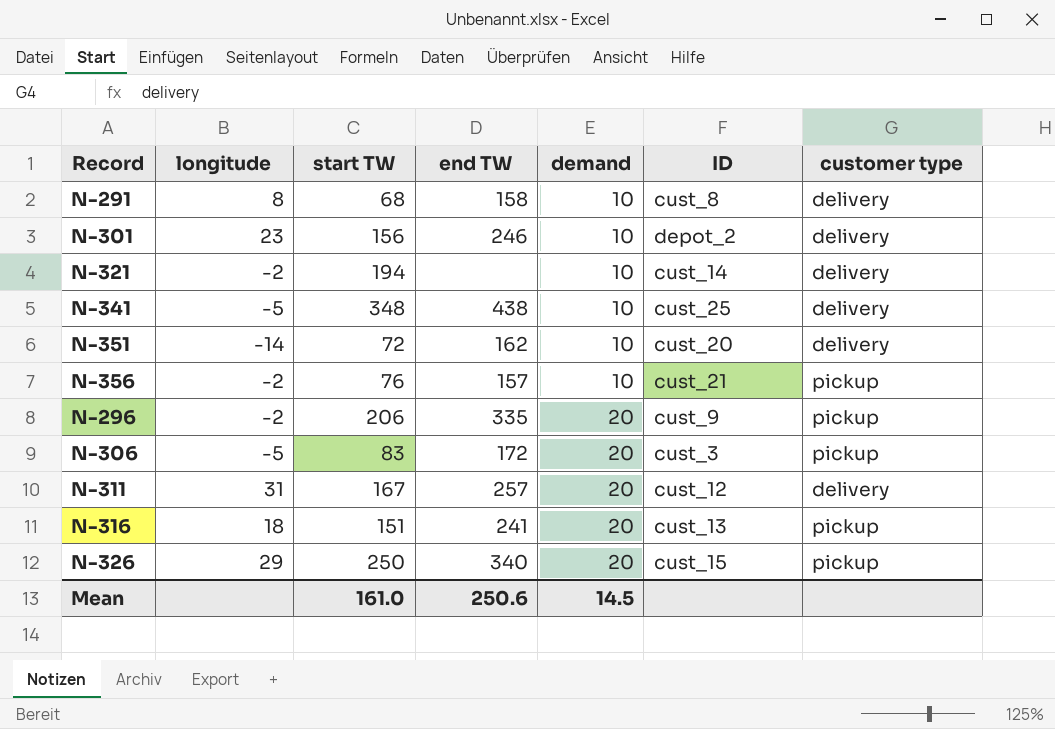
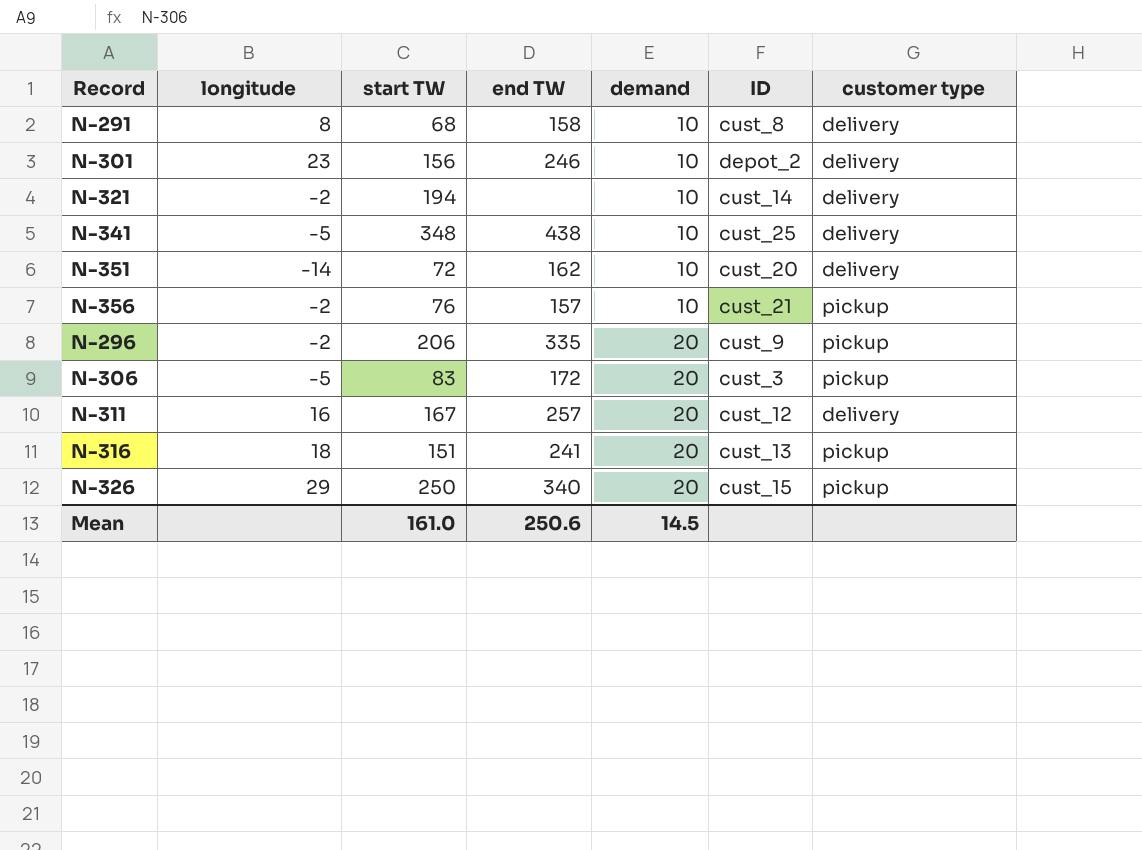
N-311 | longitude: 31 -> 16

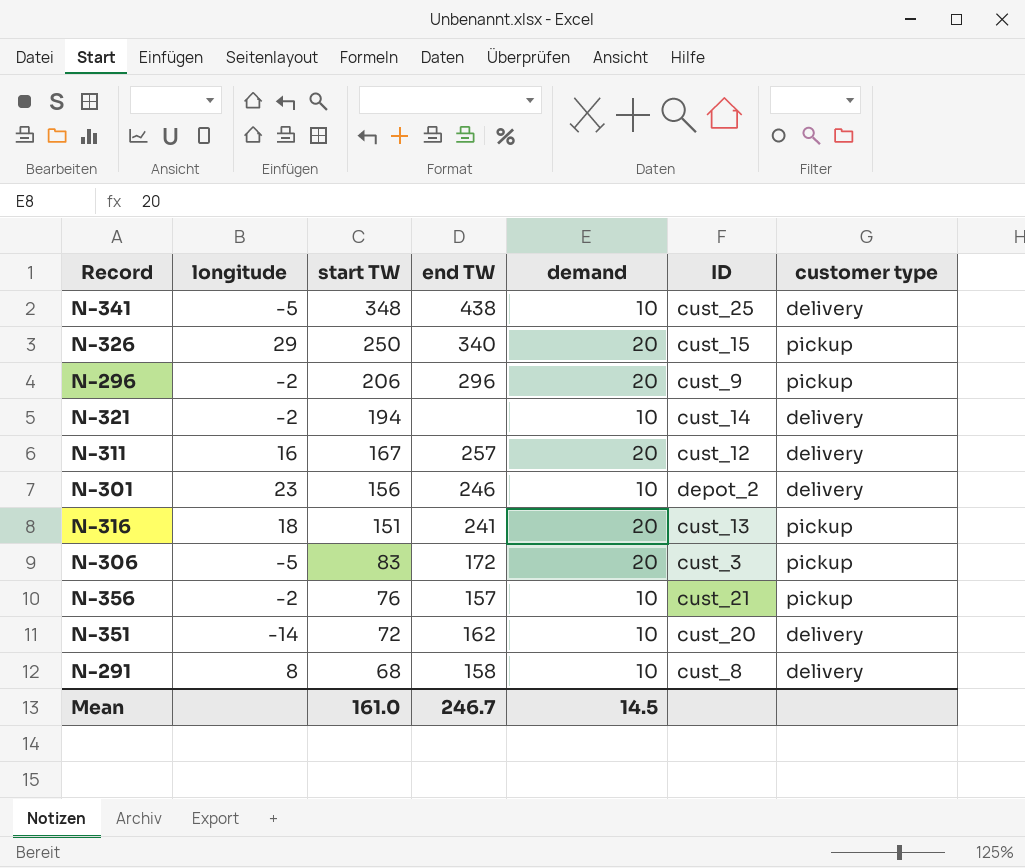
row order: demand ascending -> start TW descending
N-296 | end TW: 335 -> 296
Mean | end TW: 250.6 -> 246.7

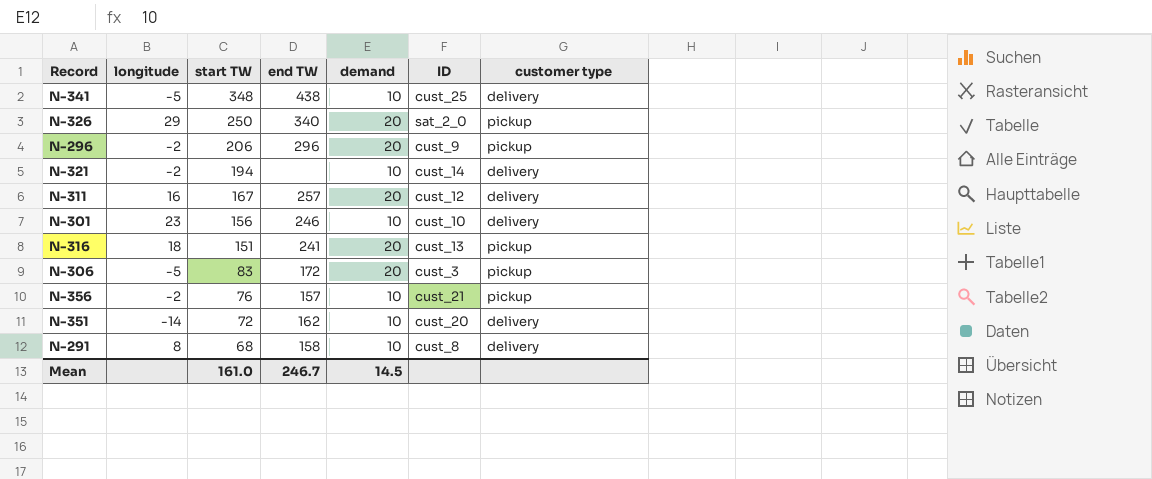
N-326 | ID: cust_15 -> sat_2_0
N-301 | ID: depot_2 -> cust_10

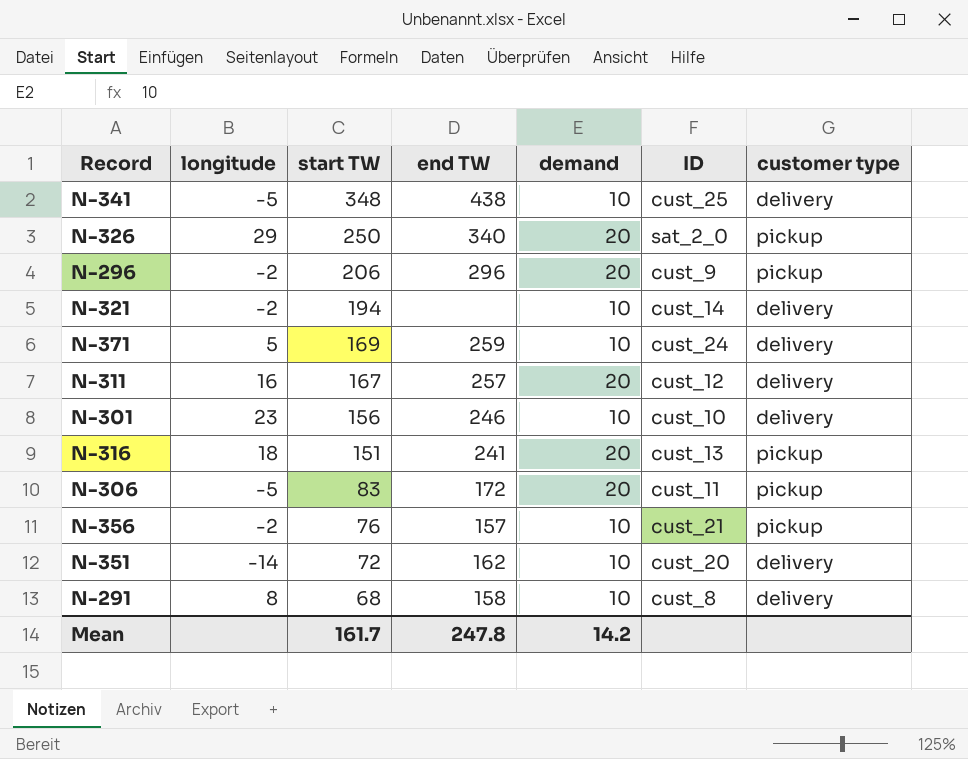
row N-371: none -> 5 | 169 | 259 | 10 | cust_24 | delivery
N-306 | ID: cust_3 -> cust_11
Mean | start TW: 161.0 -> 161.7
Mean | end TW: 246.7 -> 247.8
Mean | demand: 14.5 -> 14.2

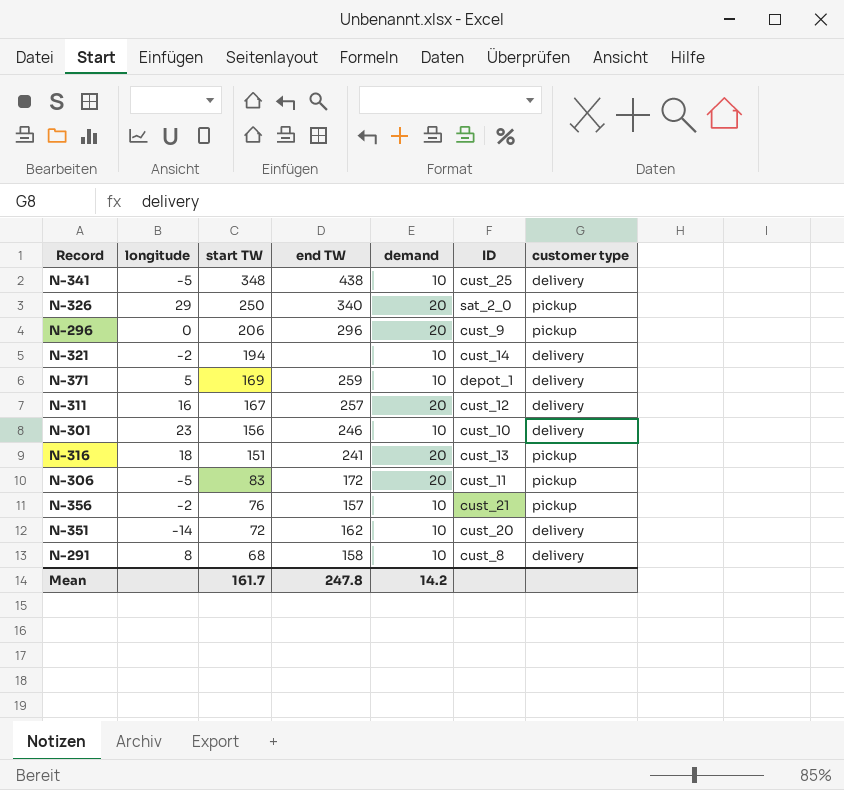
N-296 | longitude: -2 -> 0
N-371 | ID: cust_24 -> depot_1

